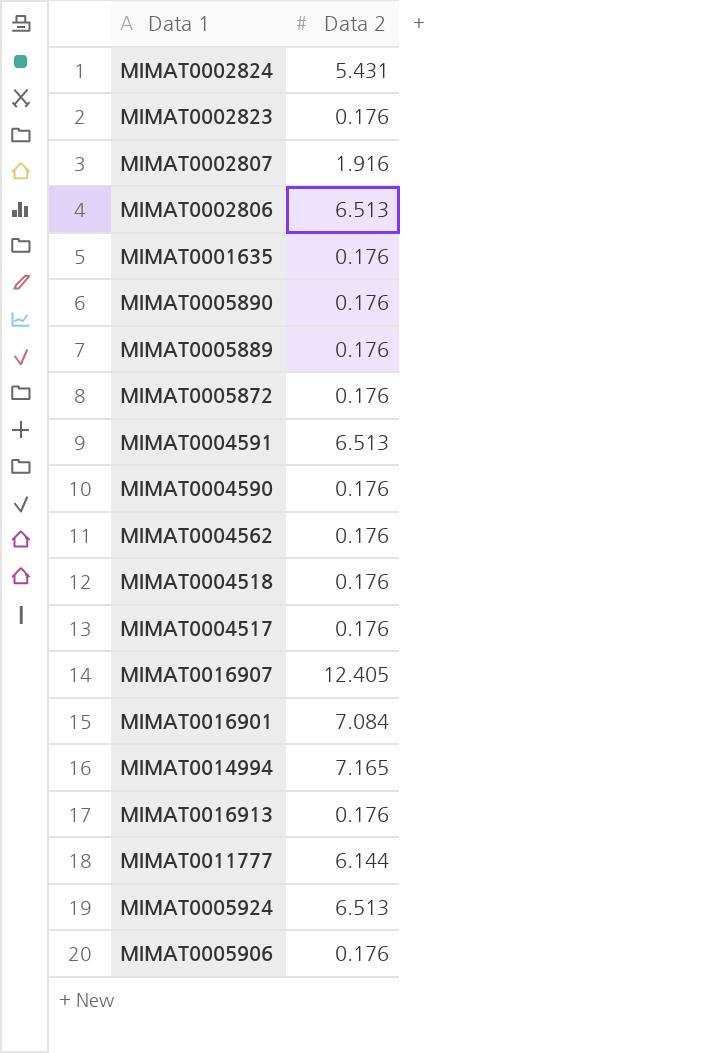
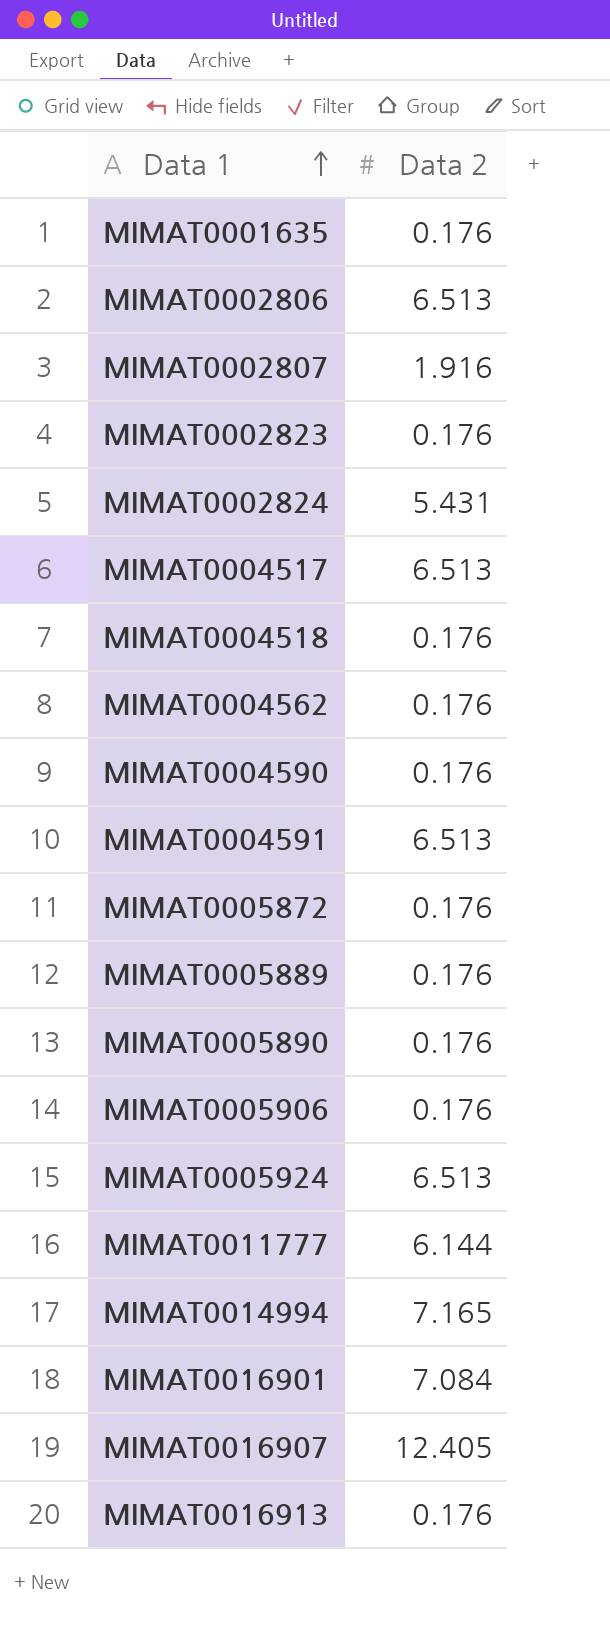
row order: none -> Data 1 ascending
MIMAT0004517 | Data 2: 0.176 -> 6.513

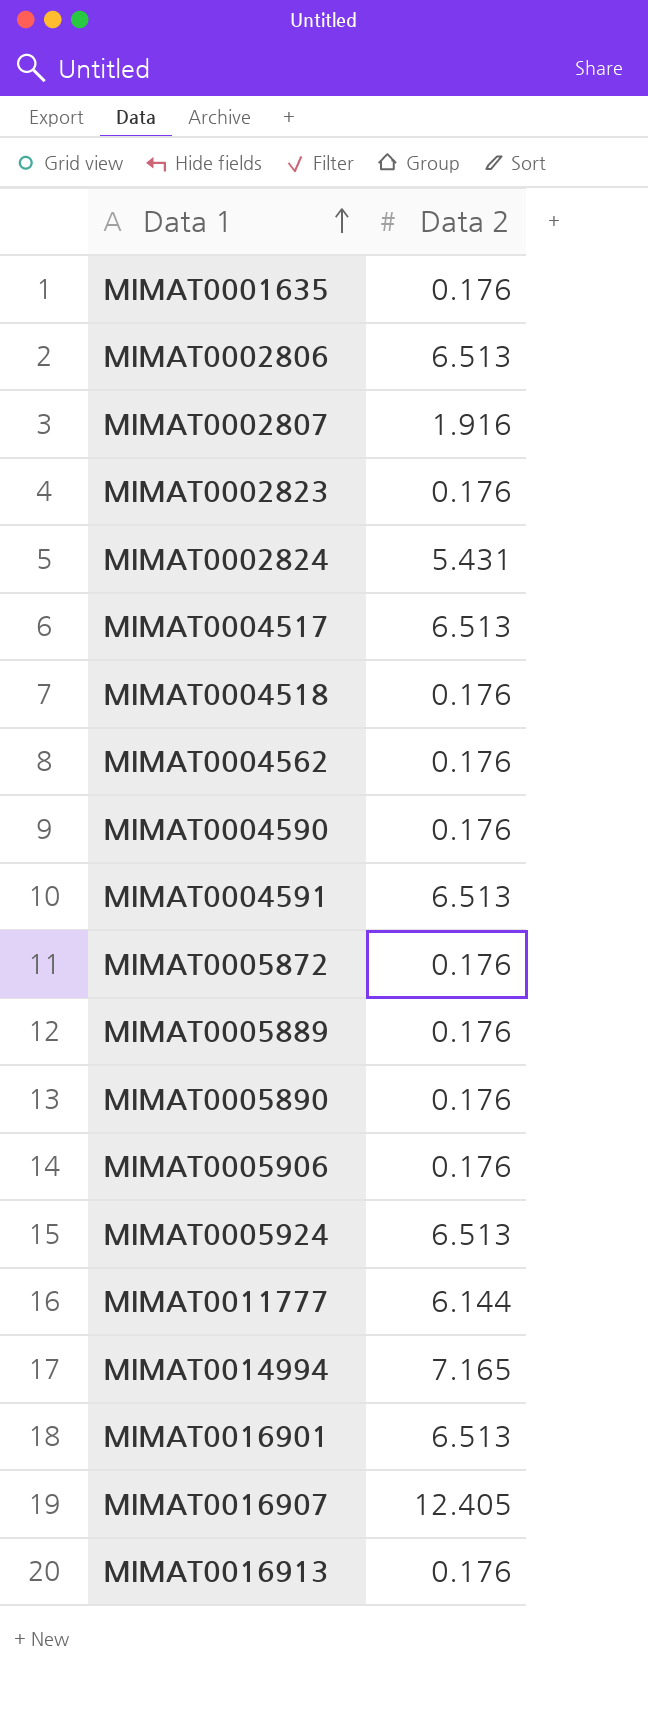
MIMAT0016901 | Data 2: 7.084 -> 6.513

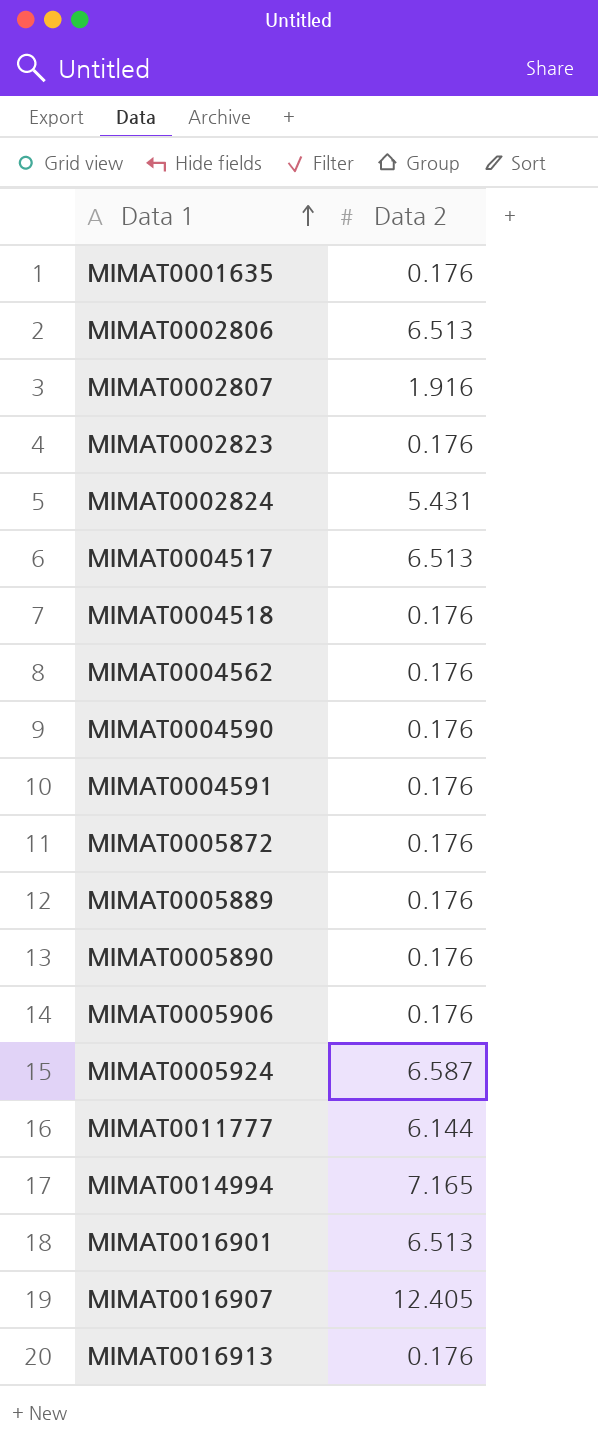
MIMAT0004591 | Data 2: 6.513 -> 0.176
MIMAT0005924 | Data 2: 6.513 -> 6.587

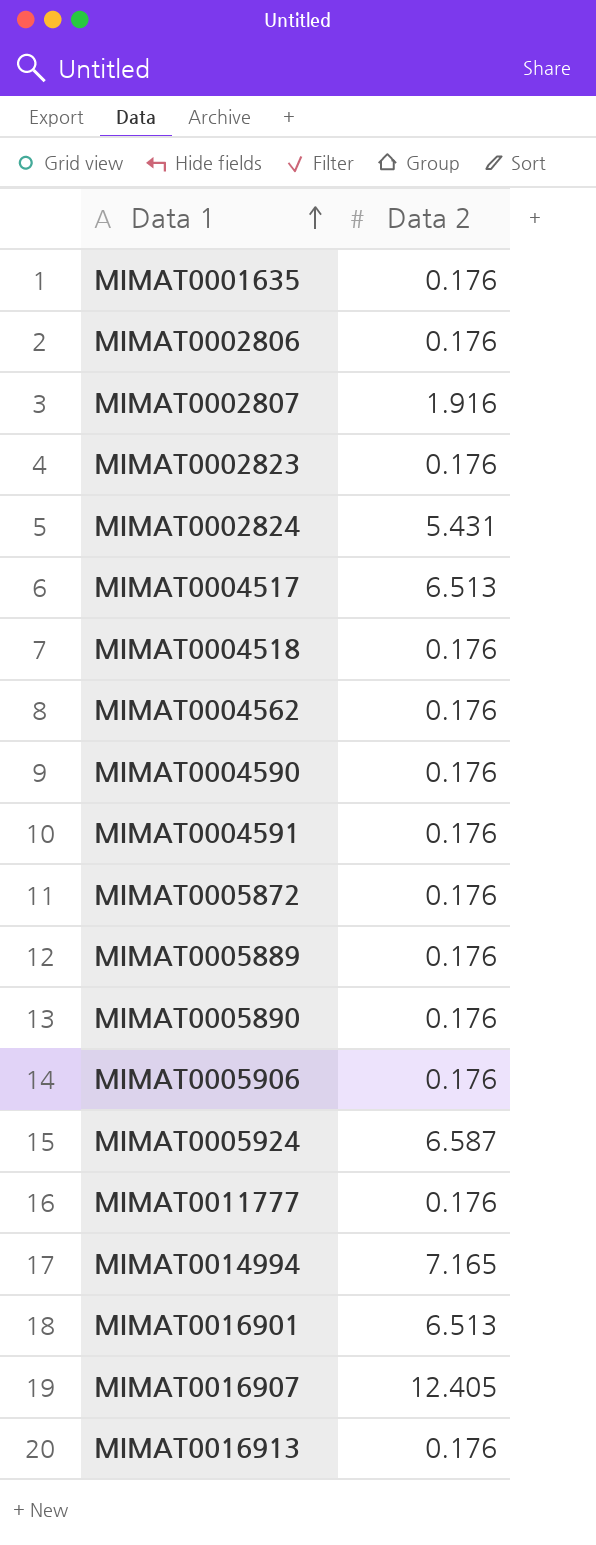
MIMAT0002806 | Data 2: 6.513 -> 0.176
MIMAT0011777 | Data 2: 6.144 -> 0.176

